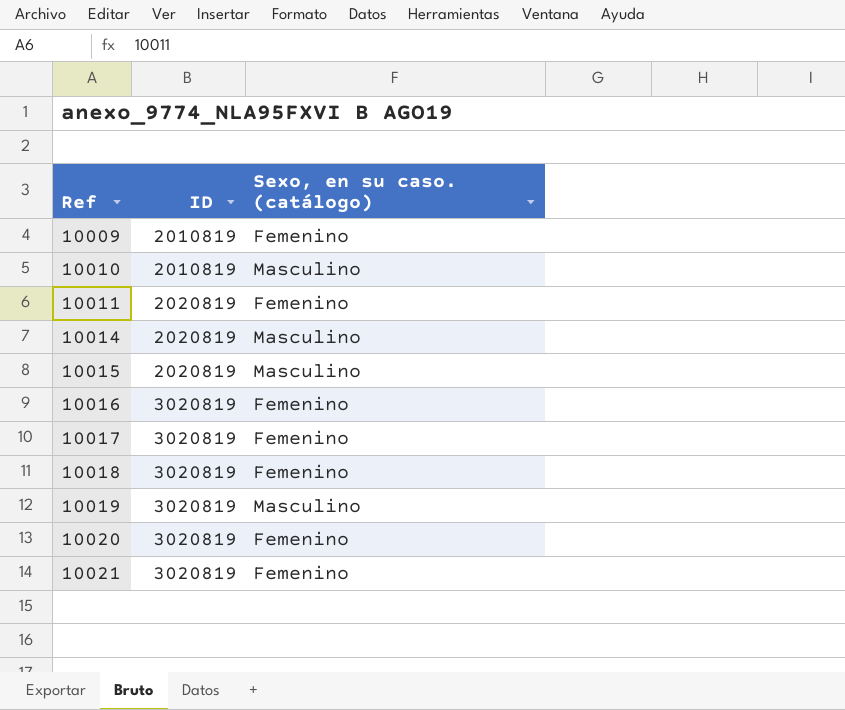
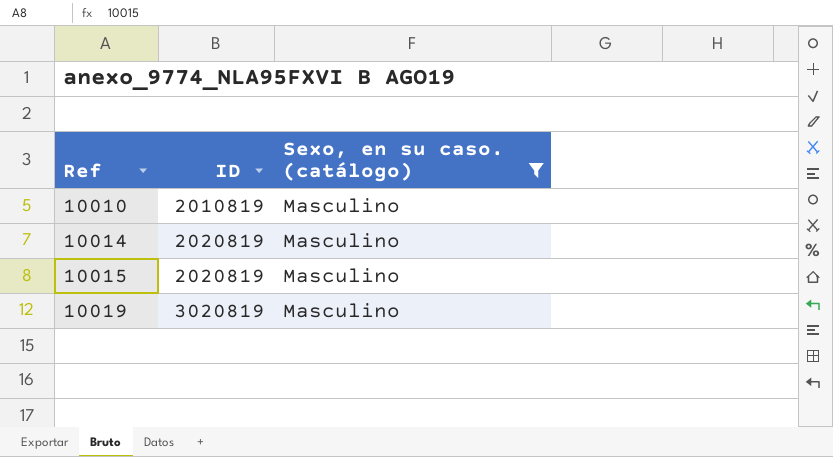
filter: none -> Sexo, en su caso. (catálogo) = Masculino

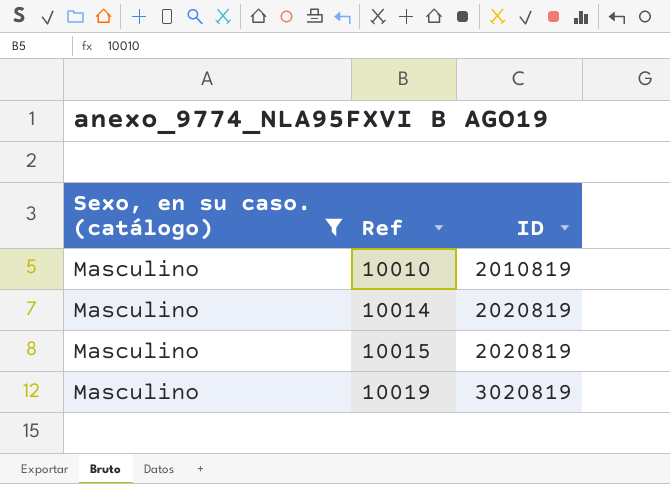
column Sexo, en su caso. (catálogo) | position: 3 -> 1

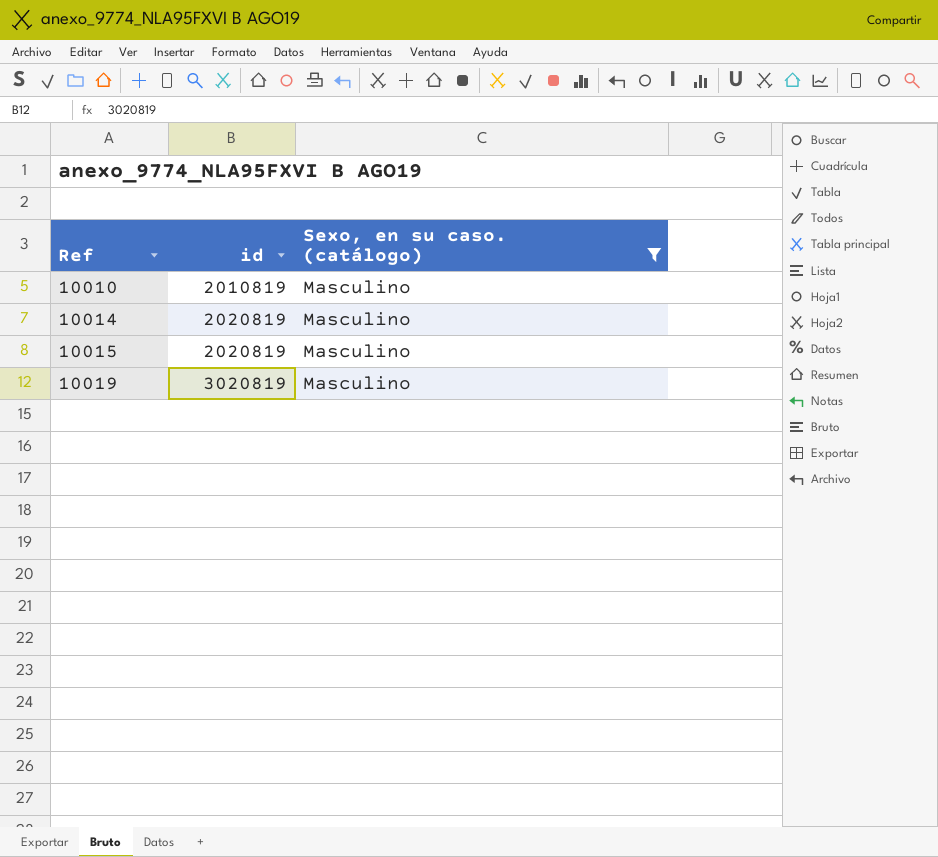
column name: ID -> id
column Sexo, en su caso. (catálogo) | position: 1 -> 3

